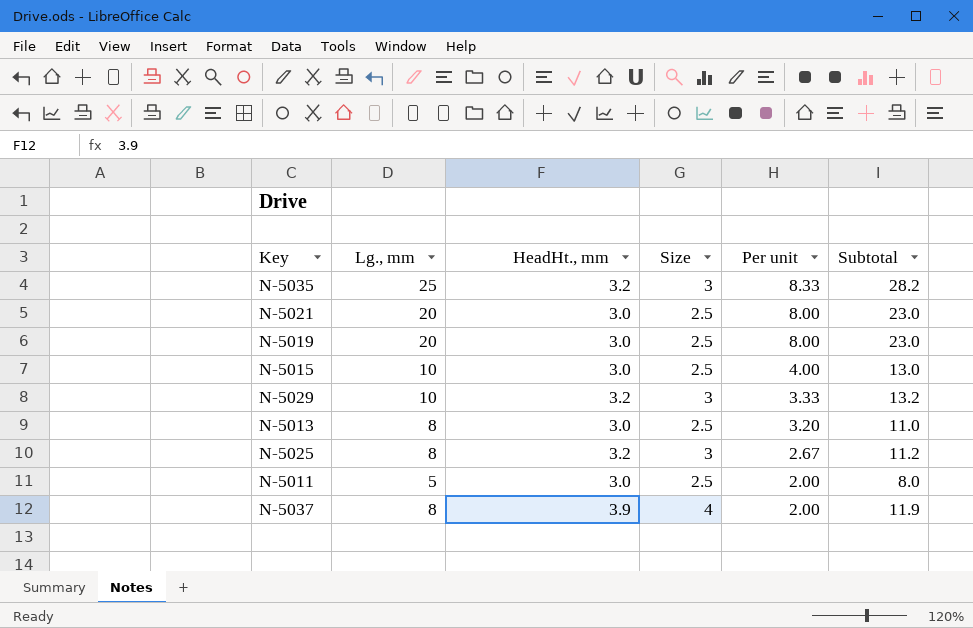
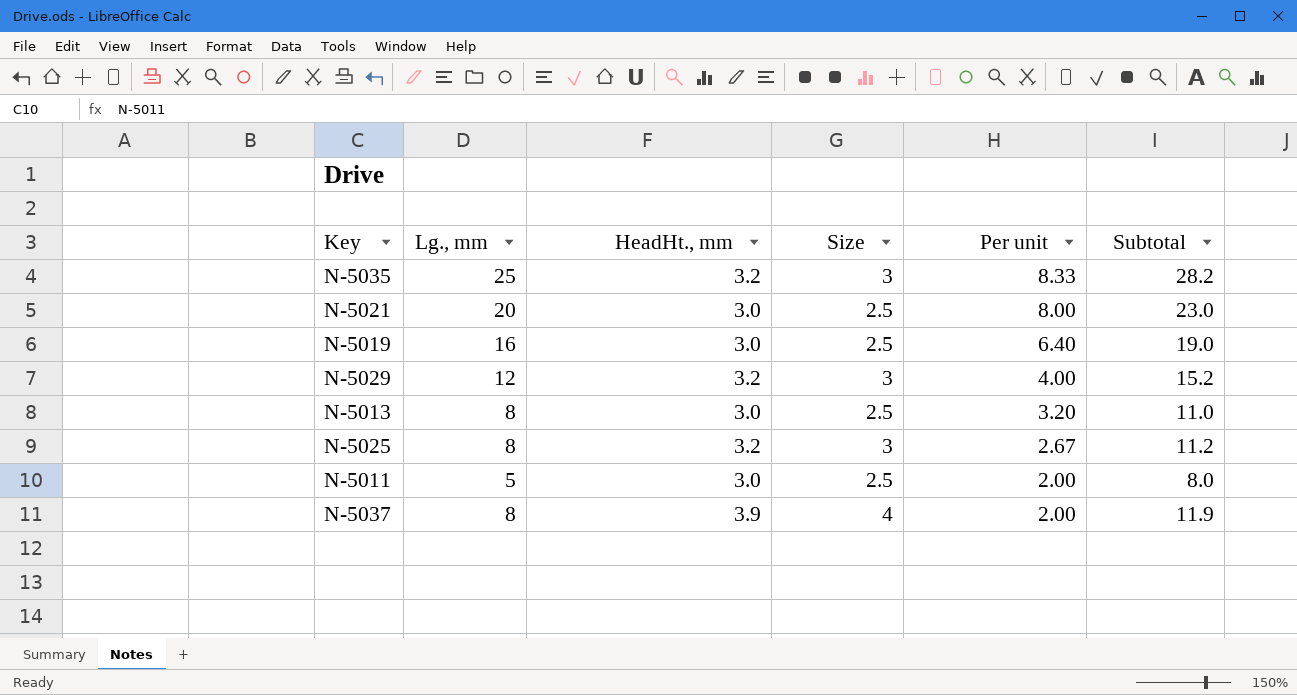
row N-5015: 10 | 3.0 | 2.5 | 4.00 | 13.0 -> none
N-5019 | Lg., mm: 20 -> 16
N-5019 | Per unit: 8.00 -> 6.40
N-5019 | Subtotal: 23.0 -> 19.0
N-5029 | Lg., mm: 10 -> 12
N-5029 | Per unit: 3.33 -> 4.00
N-5029 | Subtotal: 13.2 -> 15.2

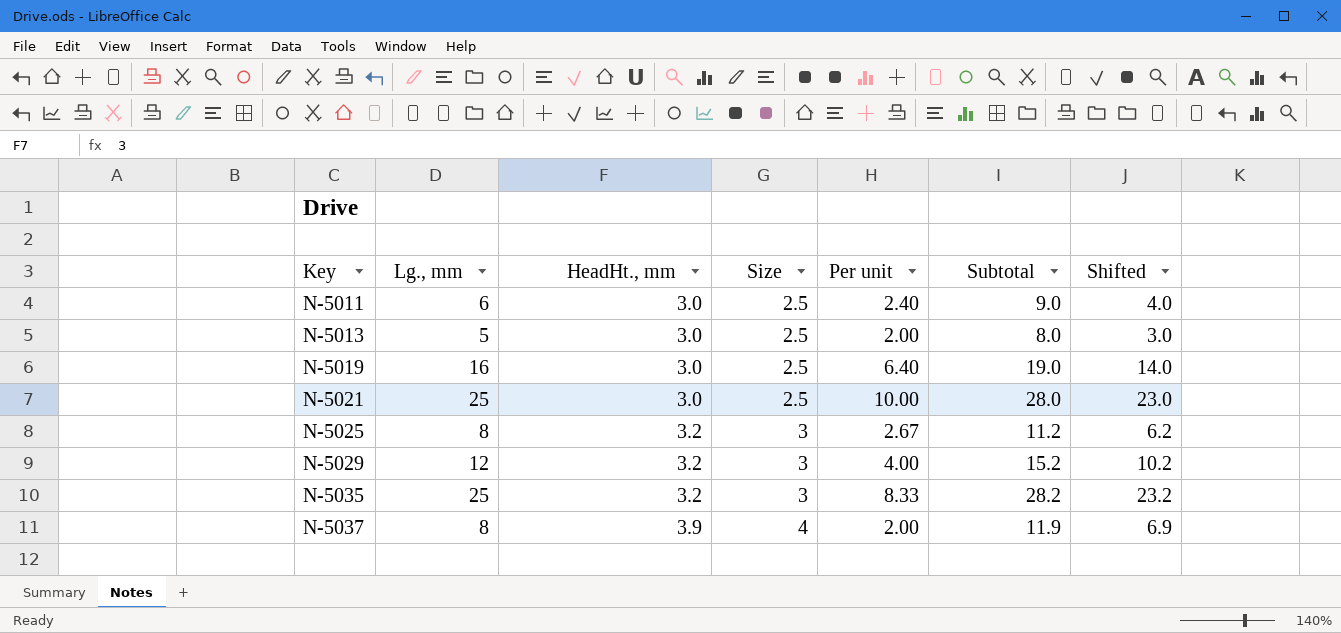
row order: Per unit descending -> Key ascending
column Shifted | formula: none -> [Subtotal] - 5
N-5011 | Lg., mm: 5 -> 6
N-5011 | Per unit: 2.00 -> 2.40
N-5011 | Subtotal: 8.0 -> 9.0
N-5013 | Lg., mm: 8 -> 5
N-5013 | Per unit: 3.20 -> 2.00
N-5013 | Subtotal: 11.0 -> 8.0
N-5021 | Lg., mm: 20 -> 25
N-5021 | Per unit: 8.00 -> 10.00
N-5021 | Subtotal: 23.0 -> 28.0

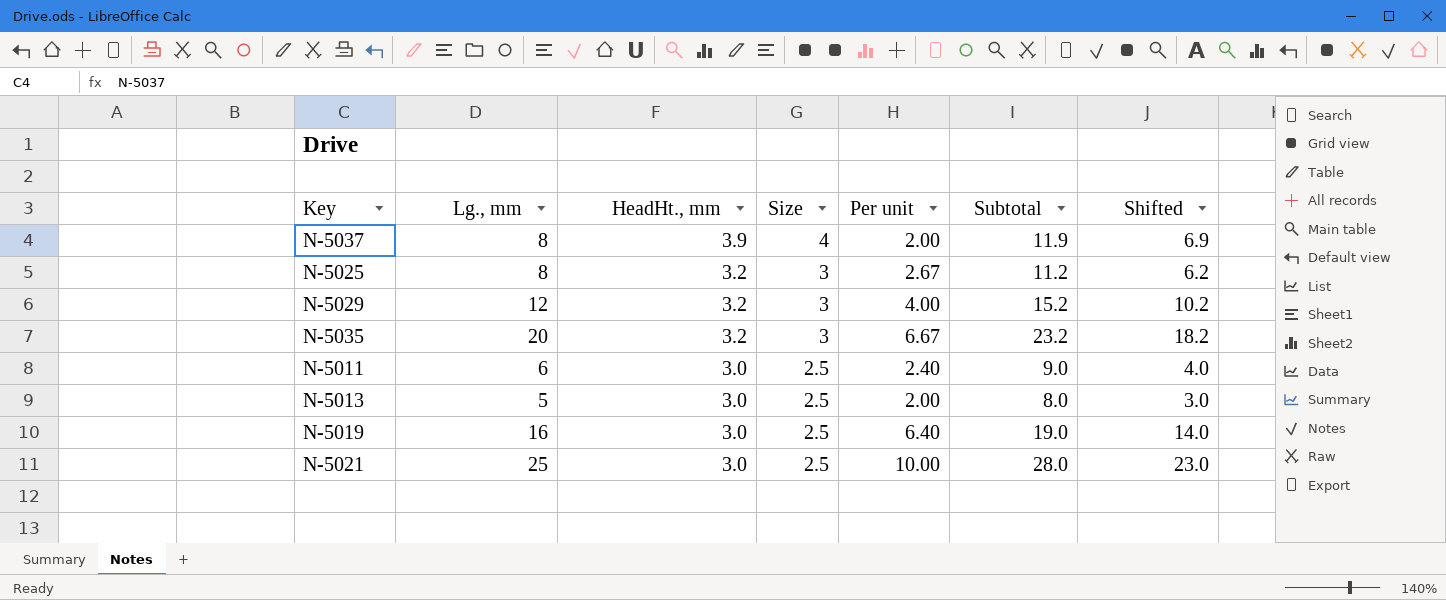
row order: Key ascending -> HeadHt., mm descending
N-5035 | Lg., mm: 25 -> 20
N-5035 | Per unit: 8.33 -> 6.67
N-5035 | Subtotal: 28.2 -> 23.2
N-5035 | Shifted: 23.2 -> 18.2

